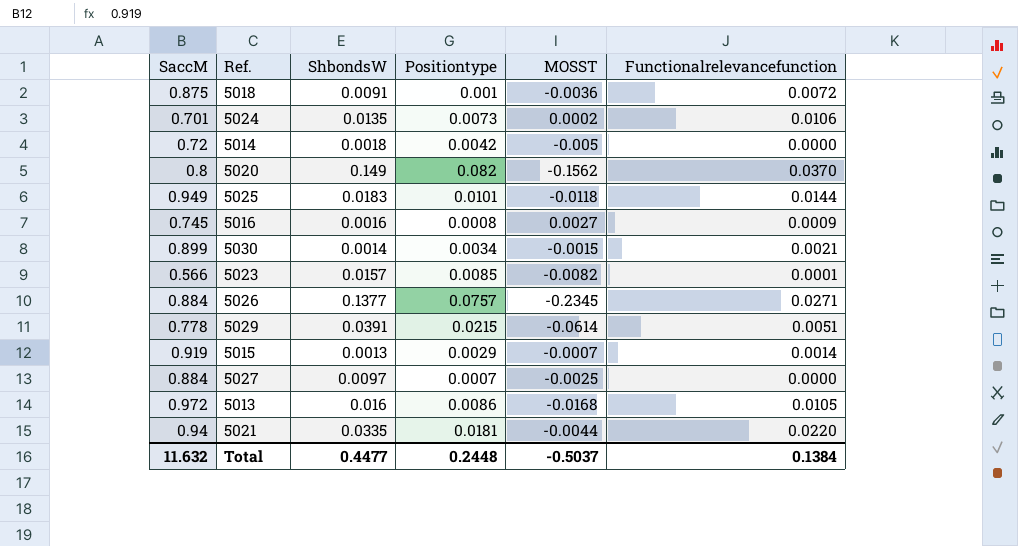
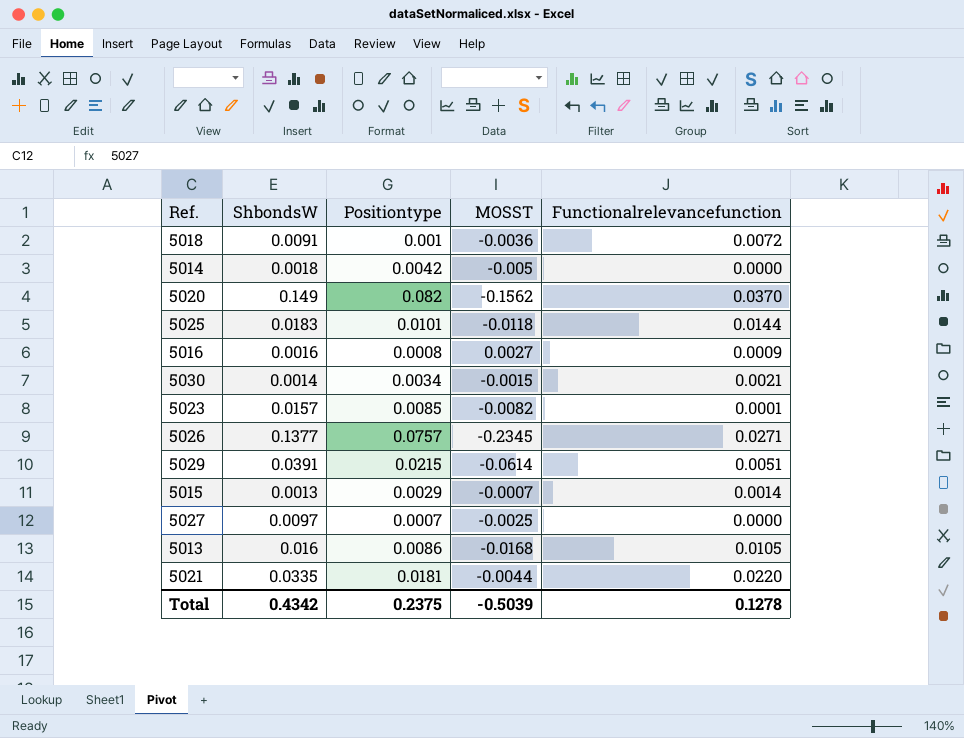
column SaccM | position: 1 -> none
row 5024: 0.701 | 0.0135 | 0.0073 | 0.0002 | 0.0106 -> none
Total | ShbondsW: 0.4477 -> 0.4342
Total | Positiontype: 0.2448 -> 0.2375
Total | MOSST: -0.5037 -> -0.5039
Total | Functionalrelevancefunction: 0.1384 -> 0.1278

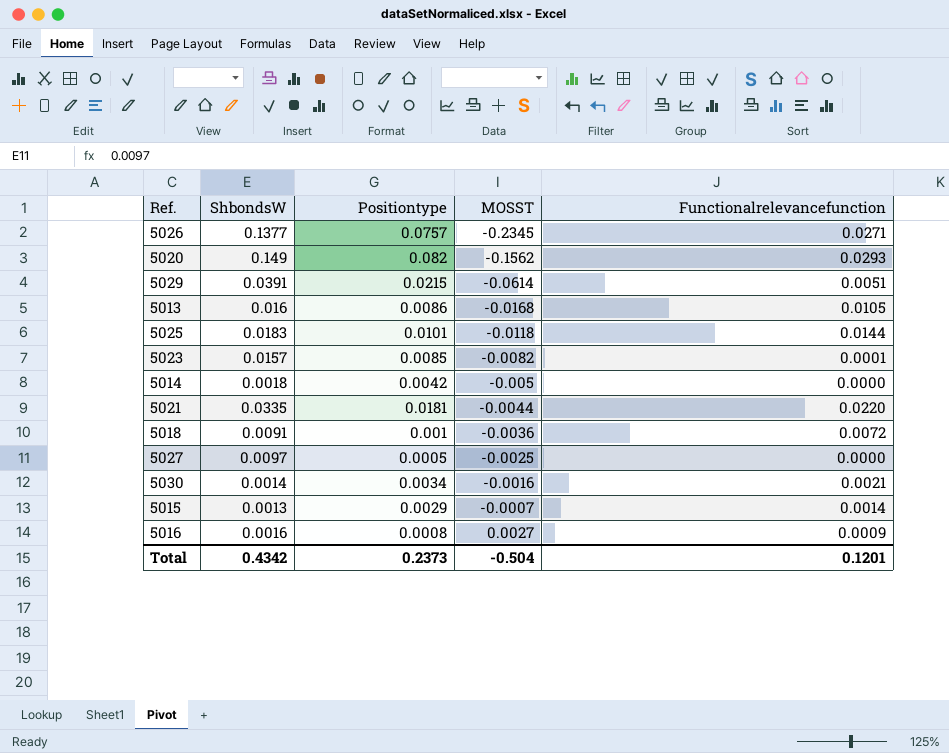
row order: none -> MOSST ascending
5020 | Functionalrelevancefunction: 0.0370 -> 0.0293
5027 | Positiontype: 0.0007 -> 0.0005
5030 | MOSST: -0.0015 -> -0.0016
Total | Positiontype: 0.2375 -> 0.2373
Total | MOSST: -0.5039 -> -0.504
Total | Functionalrelevancefunction: 0.1278 -> 0.1201

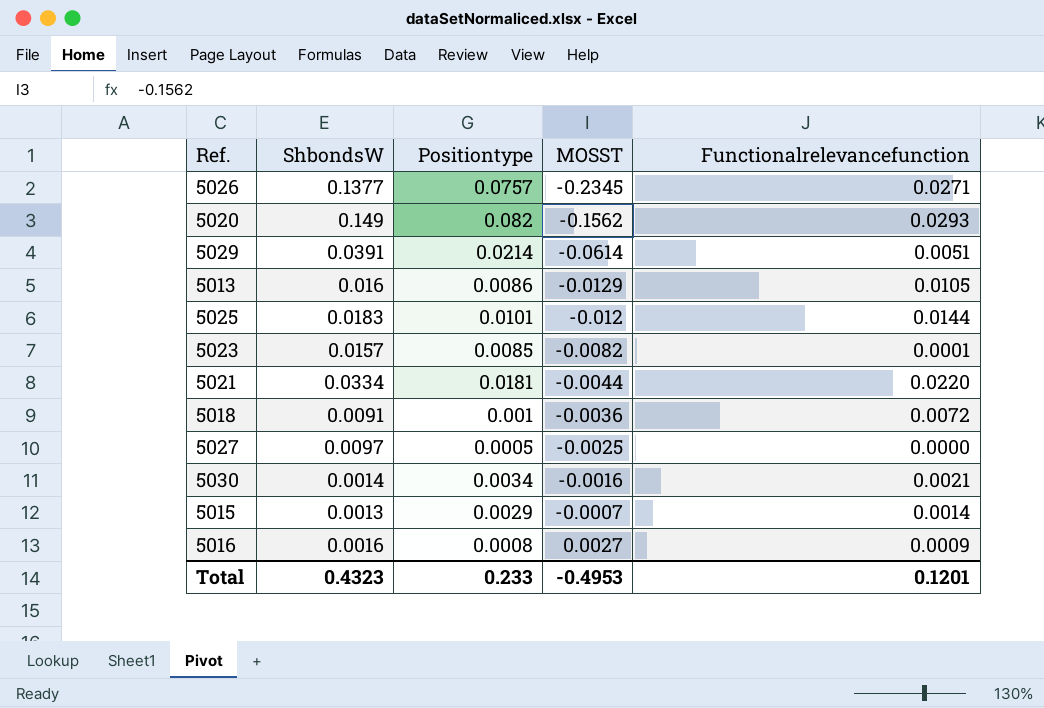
row 5014: 0.0018 | 0.0042 | -0.005 | 0.0000 -> none
5029 | Positiontype: 0.0215 -> 0.0214
5013 | MOSST: -0.0168 -> -0.0129
5025 | MOSST: -0.0118 -> -0.012
5021 | ShbondsW: 0.0335 -> 0.0334
Total | ShbondsW: 0.4342 -> 0.4323
Total | Positiontype: 0.2373 -> 0.233
Total | MOSST: -0.504 -> -0.4953

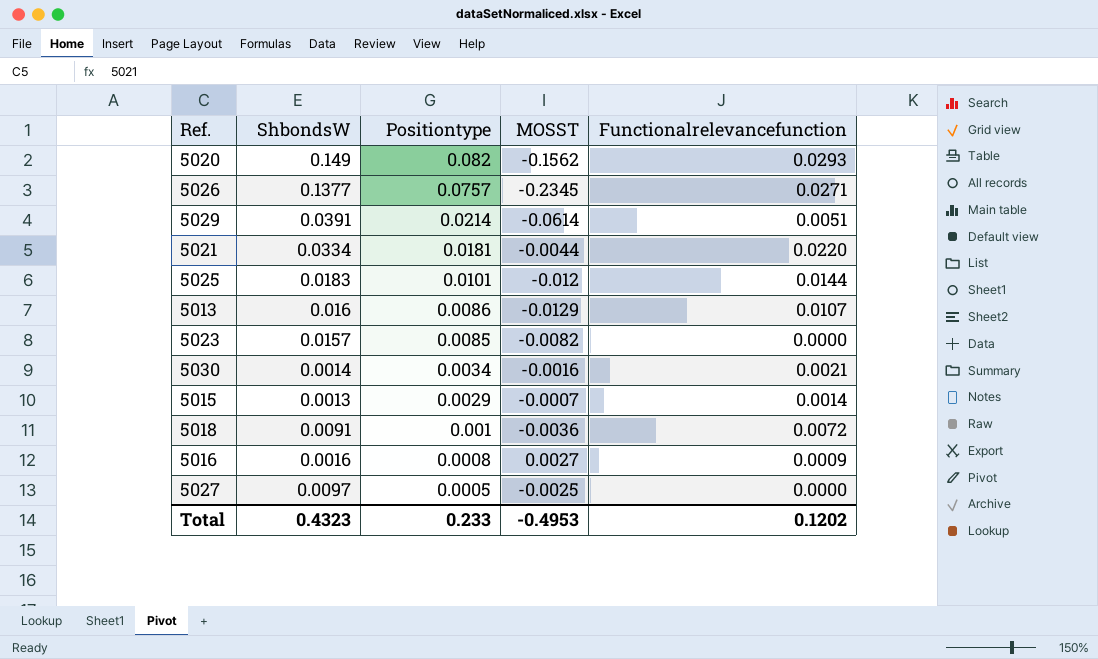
row order: MOSST ascending -> Positiontype descending
5013 | Functionalrelevancefunction: 0.0105 -> 0.0107
5023 | Functionalrelevancefunction: 0.0001 -> 0.0000
Total | Functionalrelevancefunction: 0.1201 -> 0.1202

